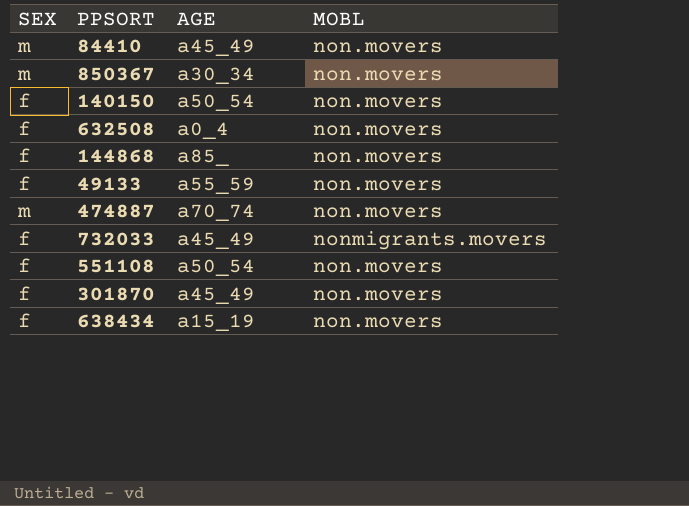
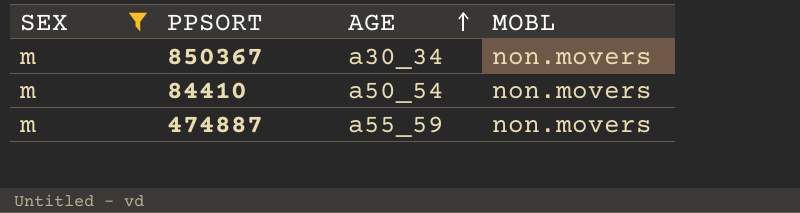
filter: none -> SEX = m
row order: none -> AGE ascending
84410 | AGE: a45_49 -> a50_54
474887 | AGE: a70_74 -> a55_59

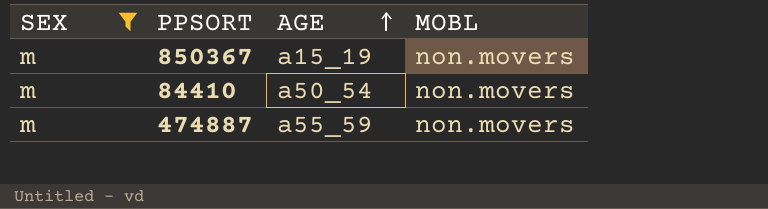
850367 | AGE: a30_34 -> a15_19

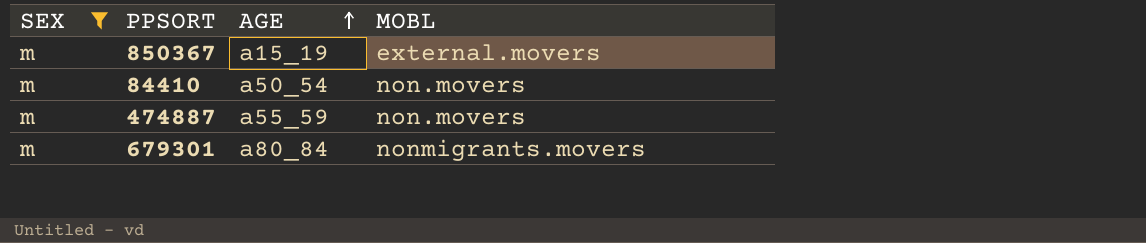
850367 | MOBL: non.movers -> external.movers
row 679301: none -> m | a80_84 | nonmigrants.movers

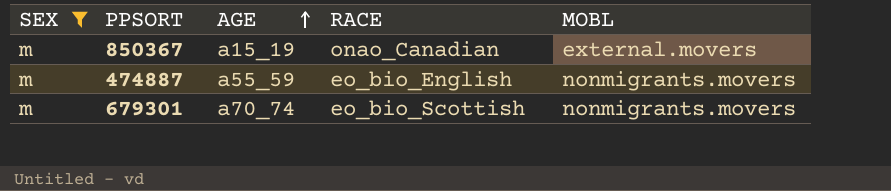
column RACE | position: none -> 4
row 84410: m | a50_54 | non.movers -> none
474887 | MOBL: non.movers -> nonmigrants.movers
679301 | AGE: a80_84 -> a70_74

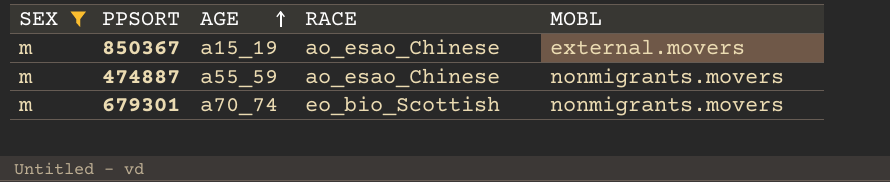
850367 | RACE: onao_Canadian -> ao_esao_Chinese
474887 | RACE: eo_bio_English -> ao_esao_Chinese

